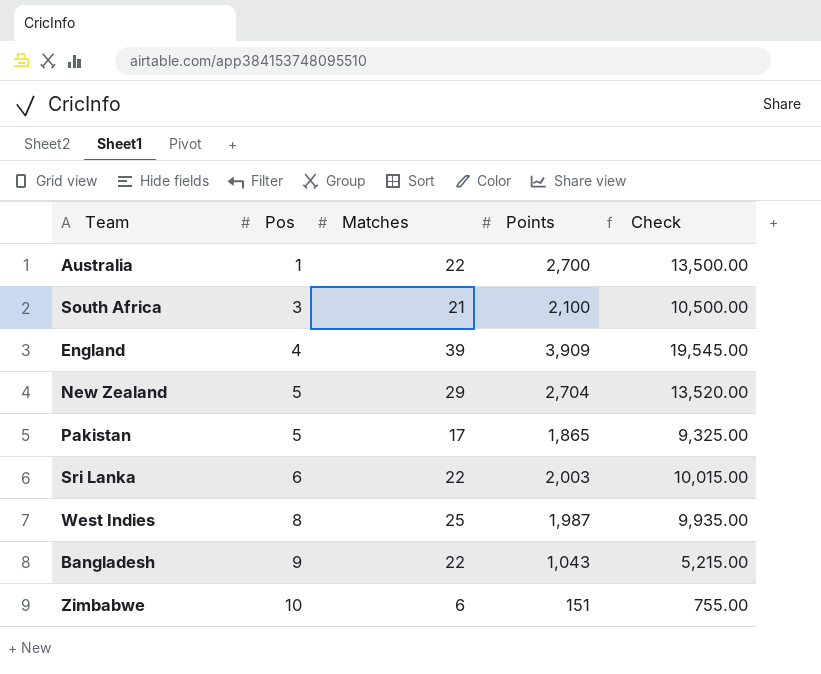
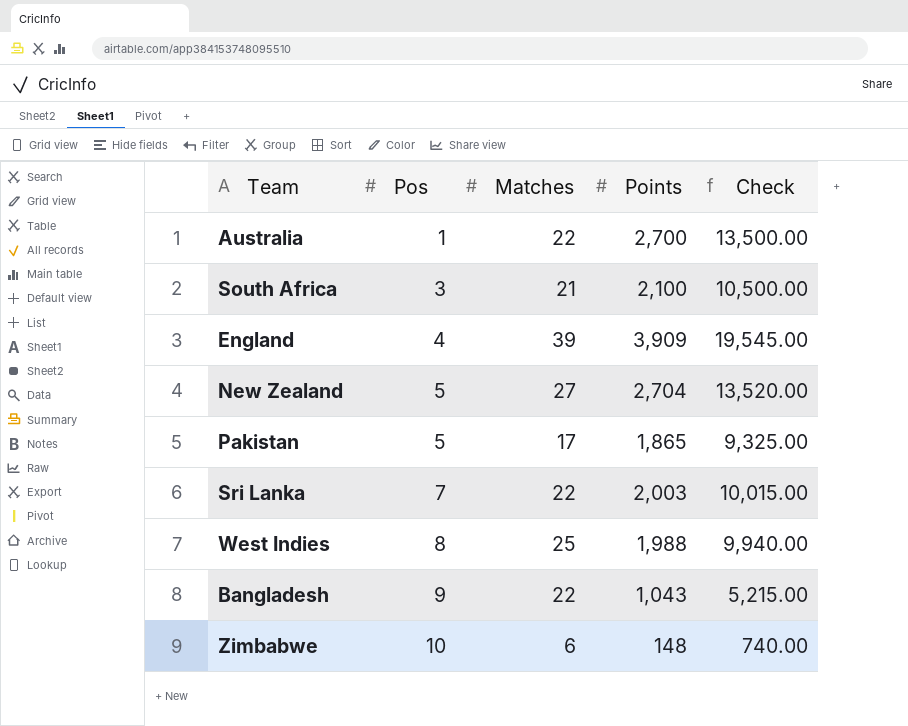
New Zealand | Matches: 29 -> 27
Sri Lanka | Pos: 6 -> 7
West Indies | Points: 1,987 -> 1,988
West Indies | Check: 9,935.00 -> 9,940.00
Zimbabwe | Points: 151 -> 148
Zimbabwe | Check: 755.00 -> 740.00

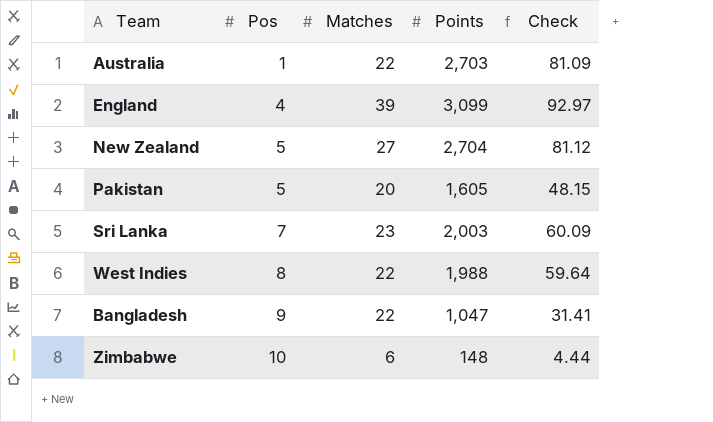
column Check | formula: [Points] * 5 -> [Points] * 0.03
row South Africa: 3 | 21 | 2,100 | 10,500.00 -> none
Australia | Points: 2,700 -> 2,703
England | Points: 3,909 -> 3,099
Pakistan | Matches: 17 -> 20
Pakistan | Points: 1,865 -> 1,605
Sri Lanka | Matches: 22 -> 23
West Indies | Matches: 25 -> 22
Bangladesh | Points: 1,043 -> 1,047

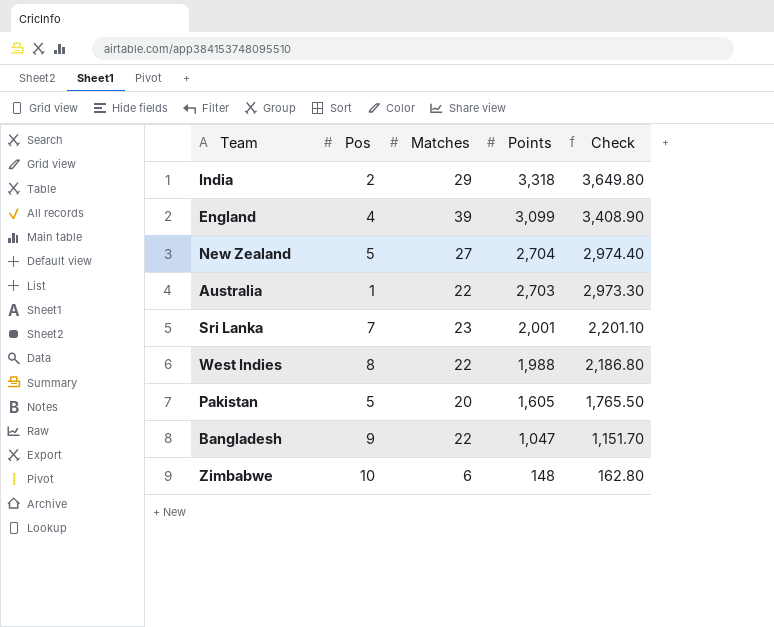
row order: Pos ascending -> Points descending
column Check | formula: [Points] * 0.03 -> [Points] * 1.1
row India: none -> 2 | 29 | 3,318 | 3,649.80
Sri Lanka | Points: 2,003 -> 2,001

